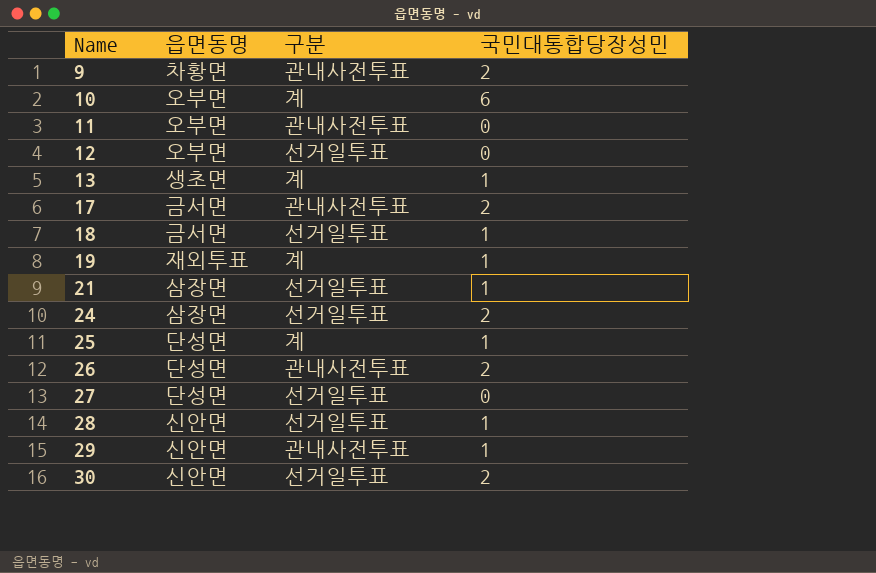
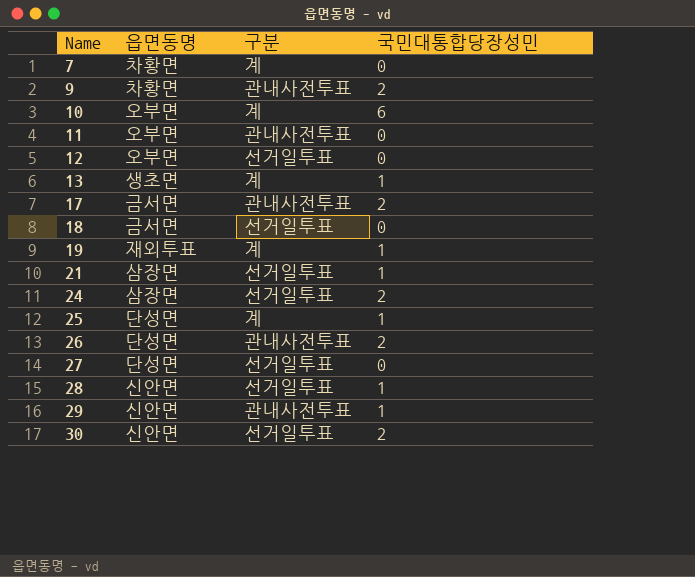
row 7: none -> 차황면 | 계 | 0
18 | 국민대통합당장성민: 1 -> 0

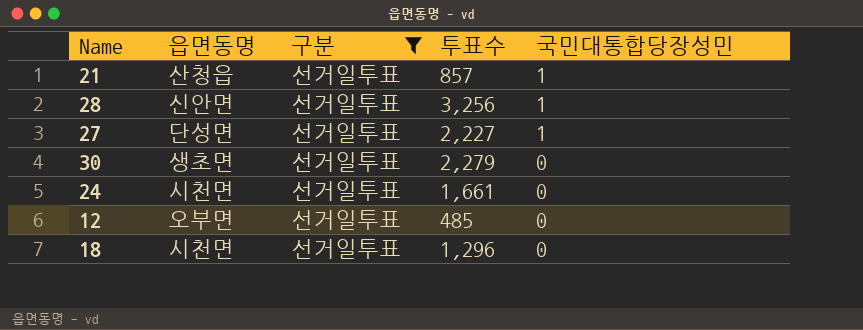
filter: none -> 구분 = 선거일투표
row order: Name ascending -> 국민대통합당장성민 descending
column 투표수 | position: none -> 4
21 | 읍면동명: 삼장면 -> 산청읍
27 | 국민대통합당장성민: 0 -> 1
30 | 읍면동명: 신안면 -> 생초면
30 | 국민대통합당장성민: 2 -> 0
24 | 읍면동명: 삼장면 -> 시천면
24 | 국민대통합당장성민: 2 -> 0
18 | 읍면동명: 금서면 -> 시천면

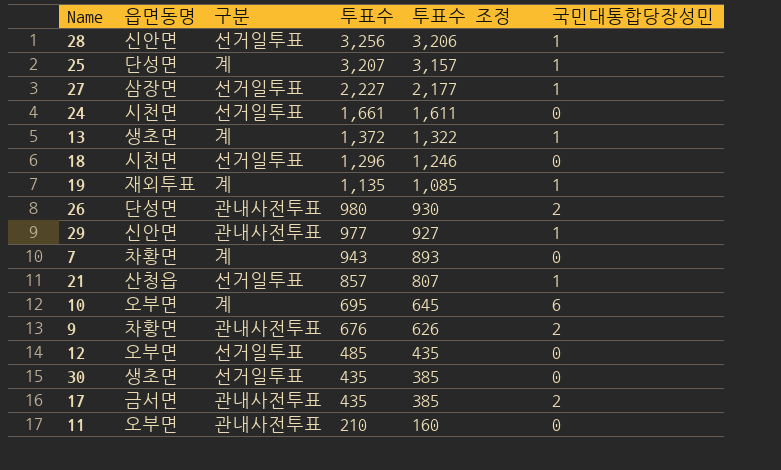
filter: 구분 = 선거일투표 -> none
row order: 국민대통합당장성민 descending -> 투표수 descending
column 투표수 조정 | formula: none -> [투표수] - 50
27 | 읍면동명: 단성면 -> 삼장면
30 | 투표수: 2,279 -> 435

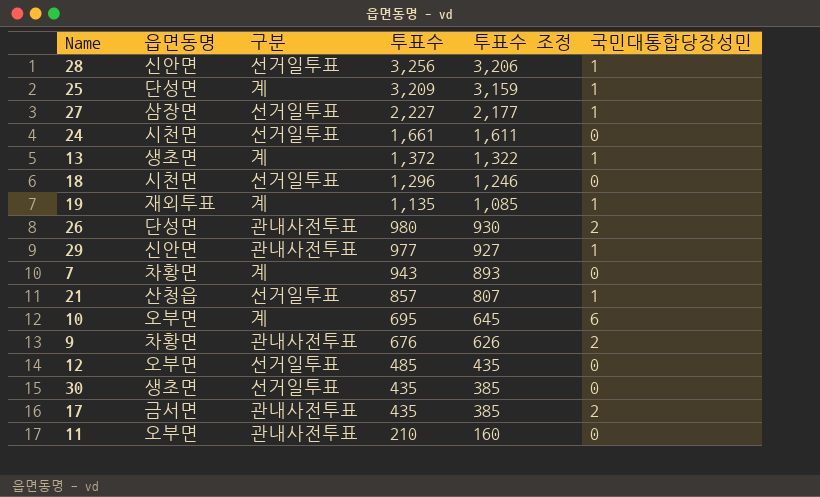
25 | 투표수: 3,207 -> 3,209
25 | 투표수 조정: 3,157 -> 3,159

